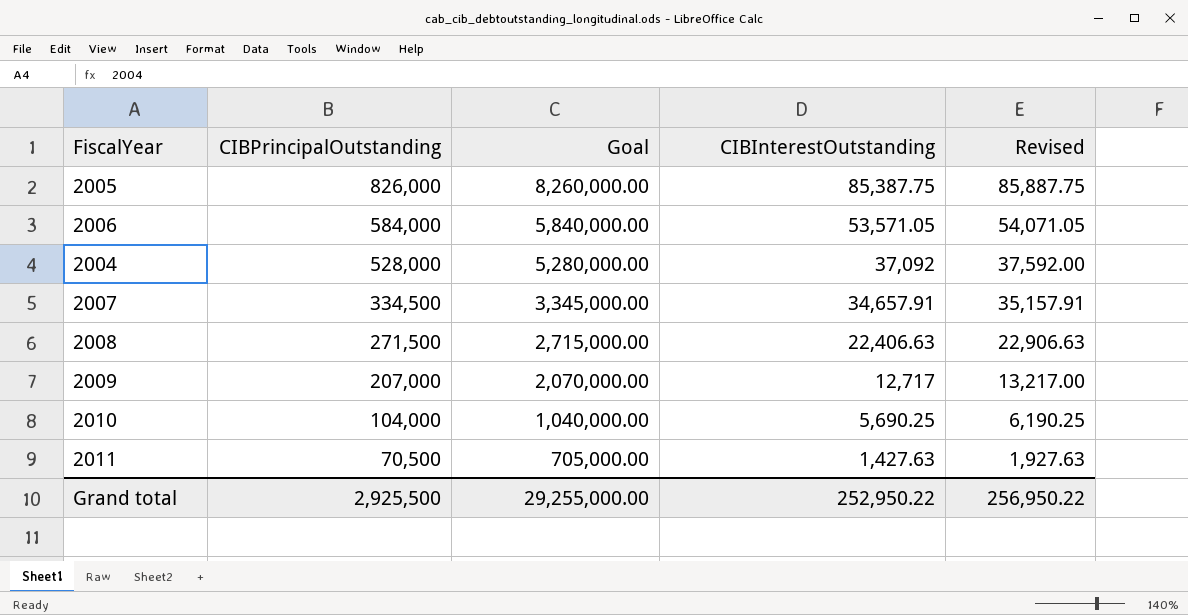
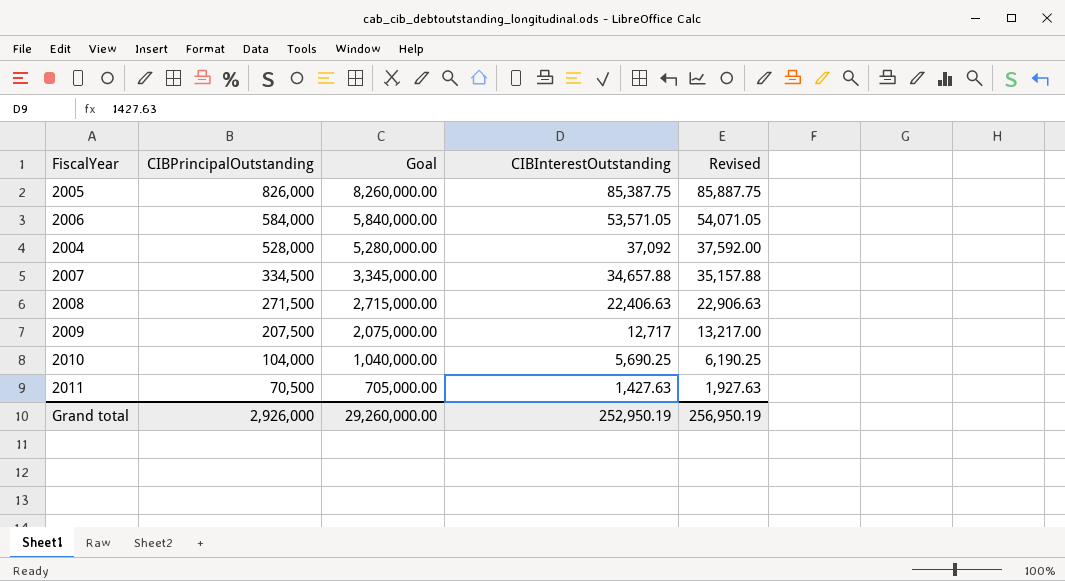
2007 | CIBInterestOutstanding: 34,657.91 -> 34,657.88
2007 | Revised: 35,157.91 -> 35,157.88
2009 | CIBPrincipalOutstanding: 207,000 -> 207,500
2009 | Goal: 2,070,000.00 -> 2,075,000.00
Grand total | CIBPrincipalOutstanding: 2,925,500 -> 2,926,000
Grand total | Goal: 29,255,000.00 -> 29,260,000.00
Grand total | CIBInterestOutstanding: 252,950.22 -> 252,950.19
Grand total | Revised: 256,950.22 -> 256,950.19

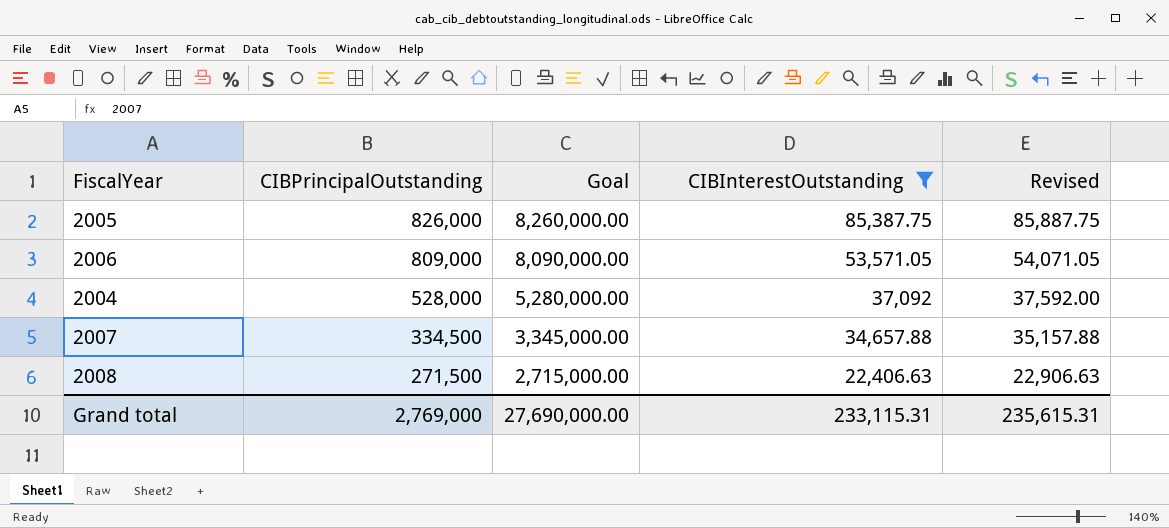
filter: none -> CIBInterestOutstanding >= 22,406.63
2006 | CIBPrincipalOutstanding: 584,000 -> 809,000
2006 | Goal: 5,840,000.00 -> 8,090,000.00
Grand total | CIBPrincipalOutstanding: 2,926,000 -> 2,769,000
Grand total | Goal: 29,260,000.00 -> 27,690,000.00
Grand total | CIBInterestOutstanding: 252,950.19 -> 233,115.31
Grand total | Revised: 256,950.19 -> 235,615.31

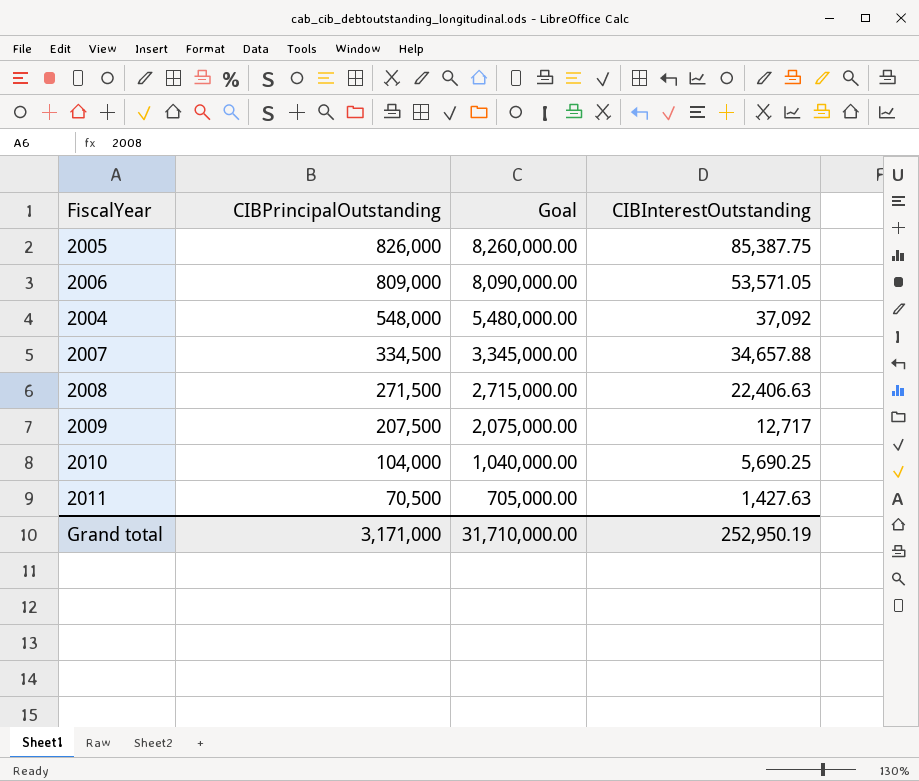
filter: CIBInterestOutstanding >= 22,406.63 -> none
column Revised | formula: [CIBInterestOutstanding] + 500 -> none
2004 | CIBPrincipalOutstanding: 528,000 -> 548,000
2004 | Goal: 5,280,000.00 -> 5,480,000.00
Grand total | CIBPrincipalOutstanding: 2,769,000 -> 3,171,000
Grand total | Goal: 27,690,000.00 -> 31,710,000.00
Grand total | CIBInterestOutstanding: 233,115.31 -> 252,950.19

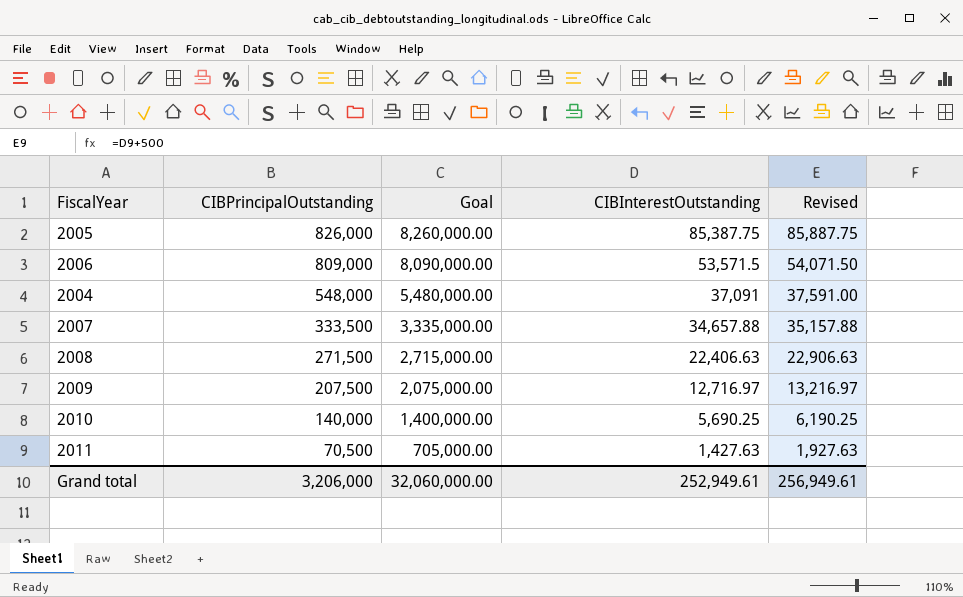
column Revised | formula: none -> [CIBInterestOutstanding] + 500
2006 | CIBInterestOutstanding: 53,571.05 -> 53,571.5
2004 | CIBInterestOutstanding: 37,092 -> 37,091
2007 | CIBPrincipalOutstanding: 334,500 -> 333,500
2007 | Goal: 3,345,000.00 -> 3,335,000.00
2009 | CIBInterestOutstanding: 12,717 -> 12,716.97
2010 | CIBPrincipalOutstanding: 104,000 -> 140,000
2010 | Goal: 1,040,000.00 -> 1,400,000.00
Grand total | CIBPrincipalOutstanding: 3,171,000 -> 3,206,000
Grand total | Goal: 31,710,000.00 -> 32,060,000.00
Grand total | CIBInterestOutstanding: 252,950.19 -> 252,949.61

